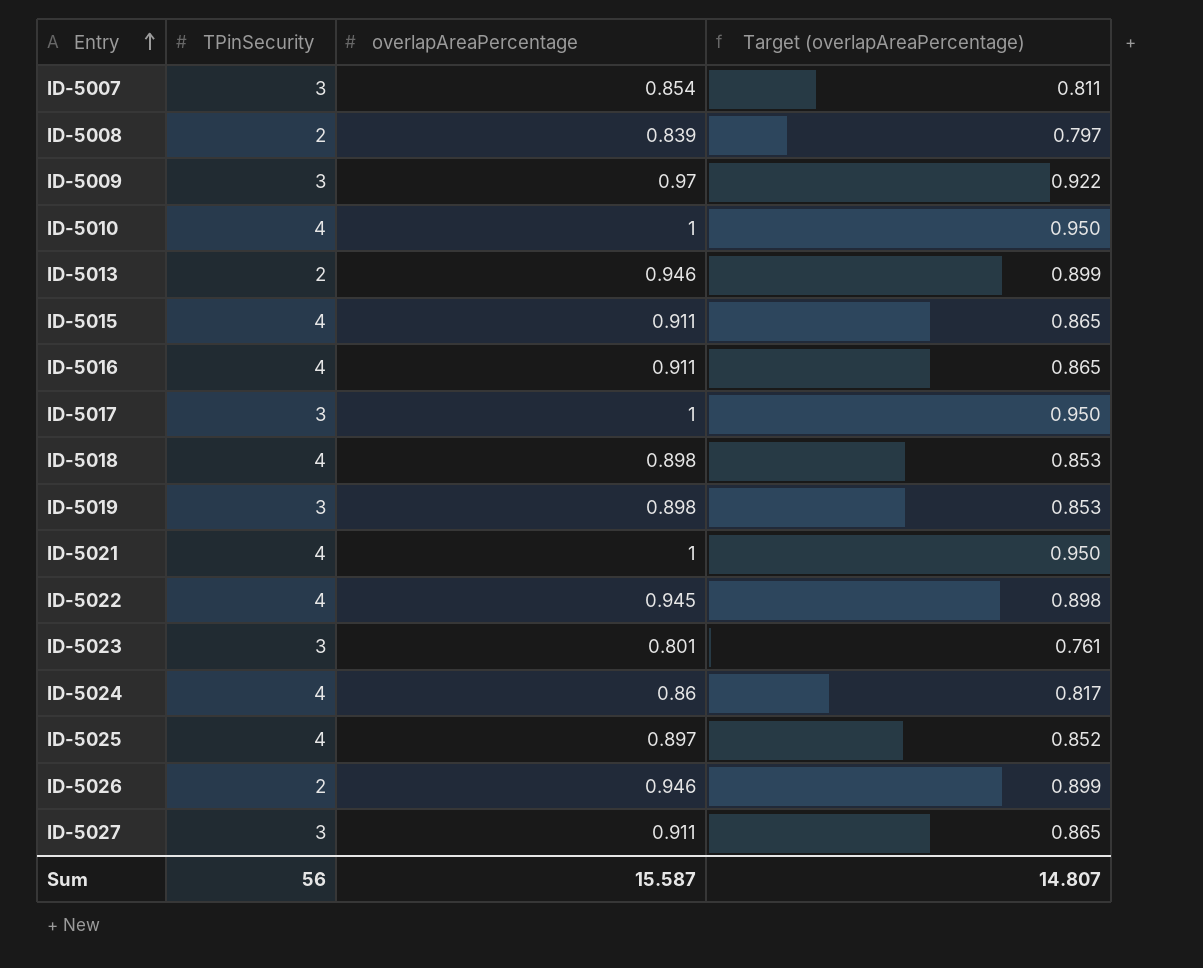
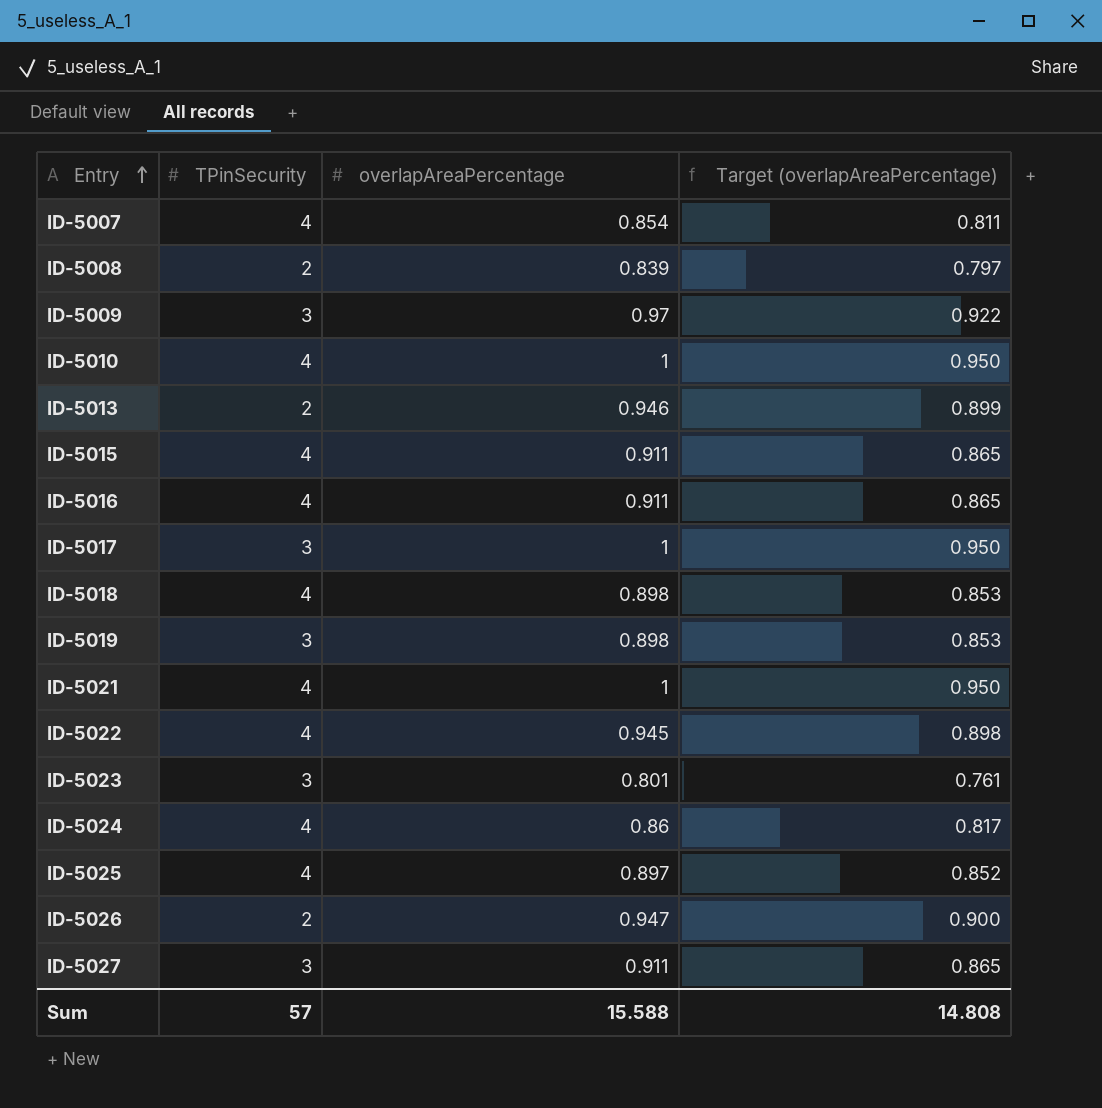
ID-5007 | TPinSecurity: 3 -> 4
ID-5026 | overlapAreaPercentage: 0.946 -> 0.947
ID-5026 | Target (overlapAreaPercentage): 0.899 -> 0.900
Sum | TPinSecurity: 56 -> 57
Sum | overlapAreaPercentage: 15.587 -> 15.588
Sum | Target (overlapAreaPercentage): 14.807 -> 14.808

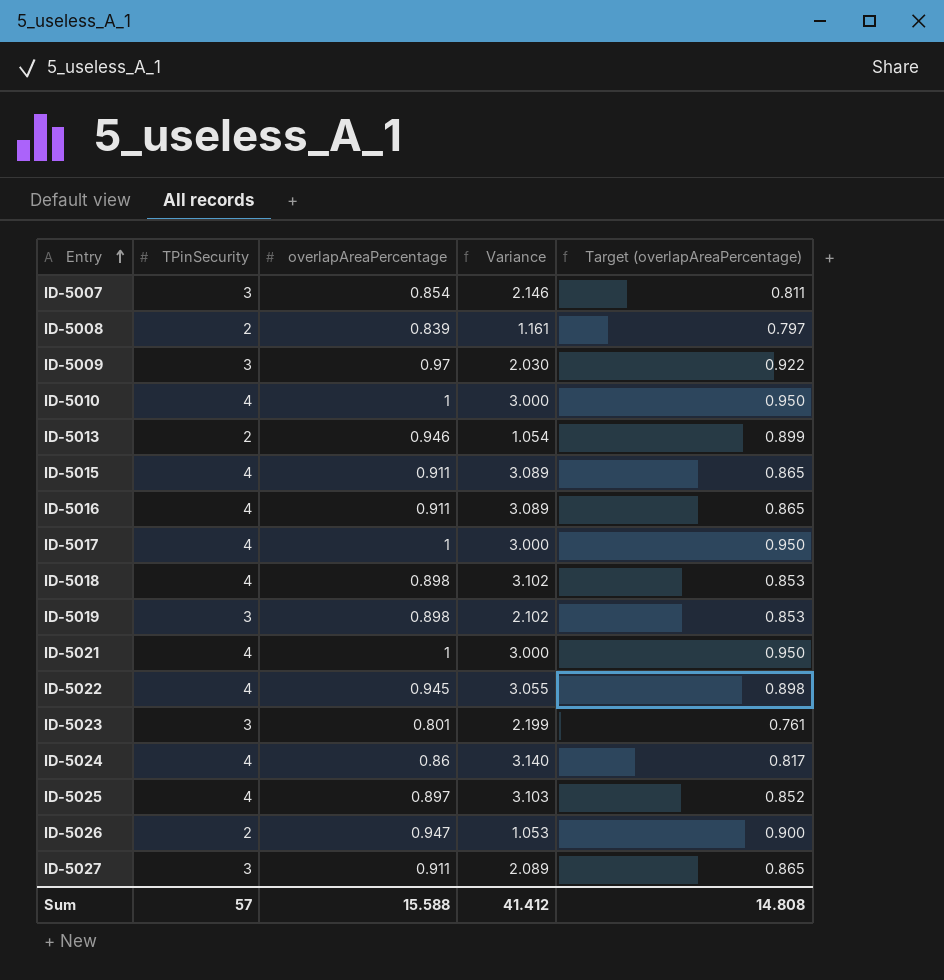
column Variance | formula: none -> [TPinSecurity] - [overlapAreaPercentage]
ID-5007 | TPinSecurity: 4 -> 3
ID-5017 | TPinSecurity: 3 -> 4

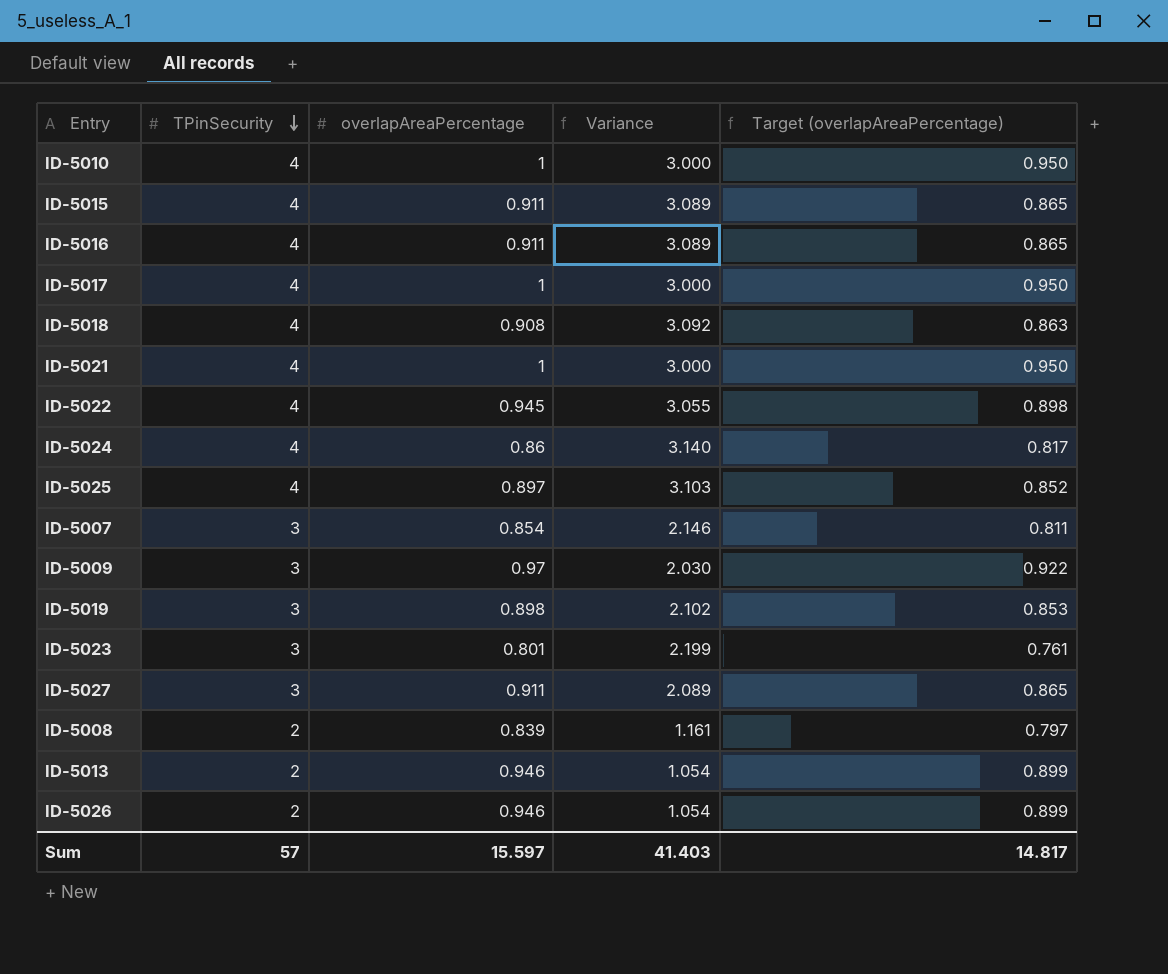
row order: Entry ascending -> TPinSecurity descending
ID-5018 | overlapAreaPercentage: 0.898 -> 0.908
ID-5018 | Variance: 3.102 -> 3.092
ID-5018 | Target (overlapAreaPercentage): 0.853 -> 0.863
ID-5026 | overlapAreaPercentage: 0.947 -> 0.946
ID-5026 | Variance: 1.053 -> 1.054
ID-5026 | Target (overlapAreaPercentage): 0.900 -> 0.899
Sum | overlapAreaPercentage: 15.588 -> 15.597
Sum | Variance: 41.412 -> 41.403
Sum | Target (overlapAreaPercentage): 14.808 -> 14.817

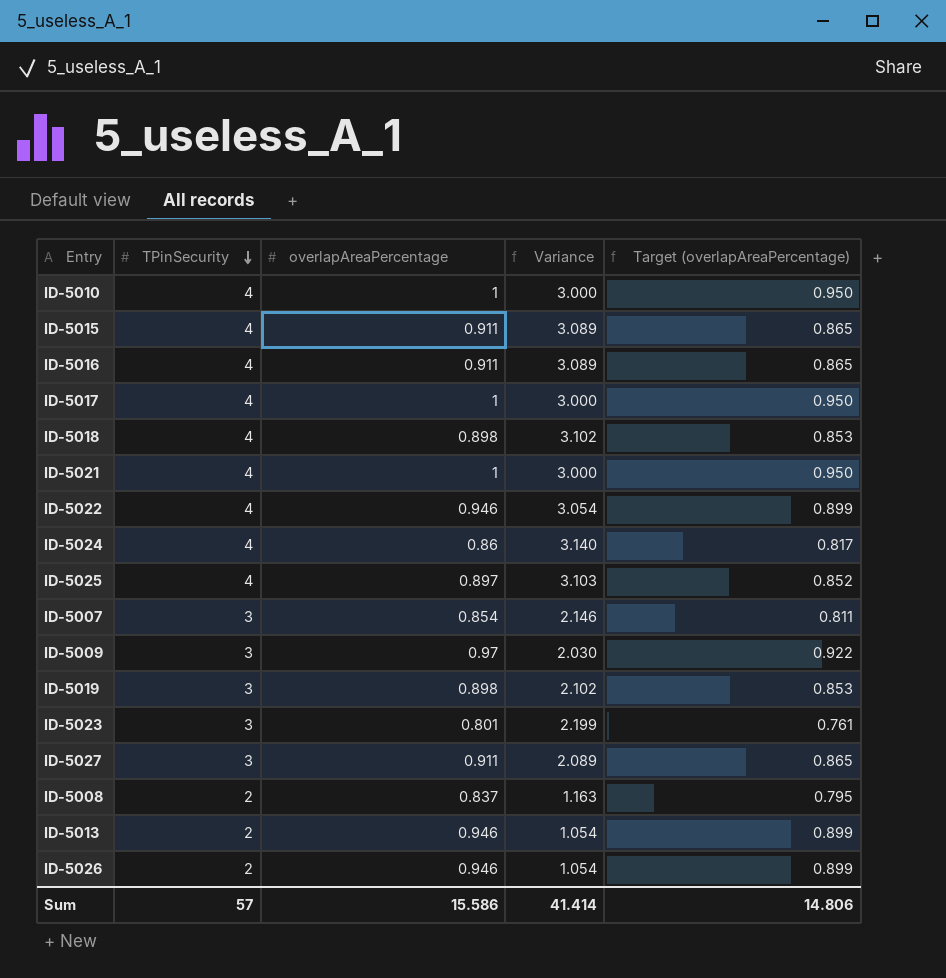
ID-5018 | overlapAreaPercentage: 0.908 -> 0.898
ID-5018 | Variance: 3.092 -> 3.102
ID-5018 | Target (overlapAreaPercentage): 0.863 -> 0.853
ID-5022 | overlapAreaPercentage: 0.945 -> 0.946
ID-5022 | Variance: 3.055 -> 3.054
ID-5022 | Target (overlapAreaPercentage): 0.898 -> 0.899
ID-5008 | overlapAreaPercentage: 0.839 -> 0.837
ID-5008 | Variance: 1.161 -> 1.163
ID-5008 | Target (overlapAreaPercentage): 0.797 -> 0.795
Sum | overlapAreaPercentage: 15.597 -> 15.586
Sum | Variance: 41.403 -> 41.414
Sum | Target (overlapAreaPercentage): 14.817 -> 14.806

